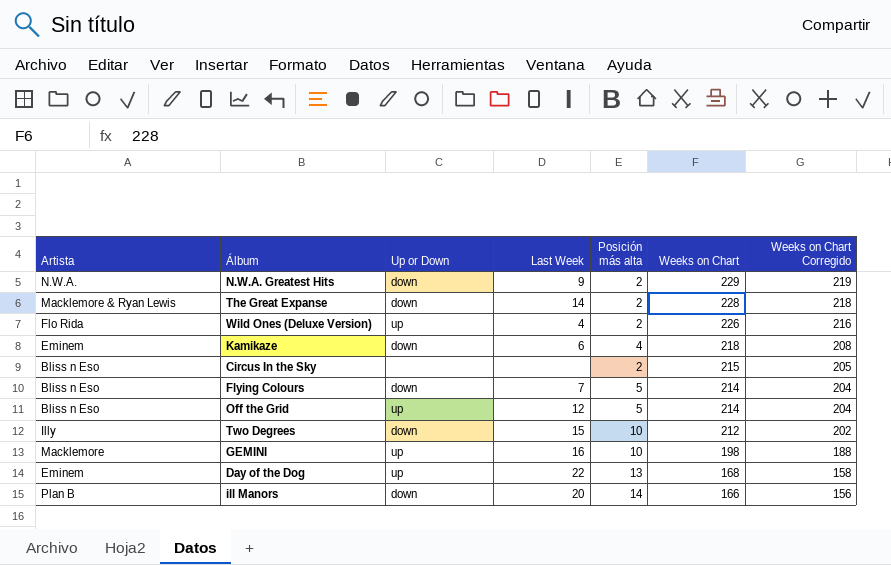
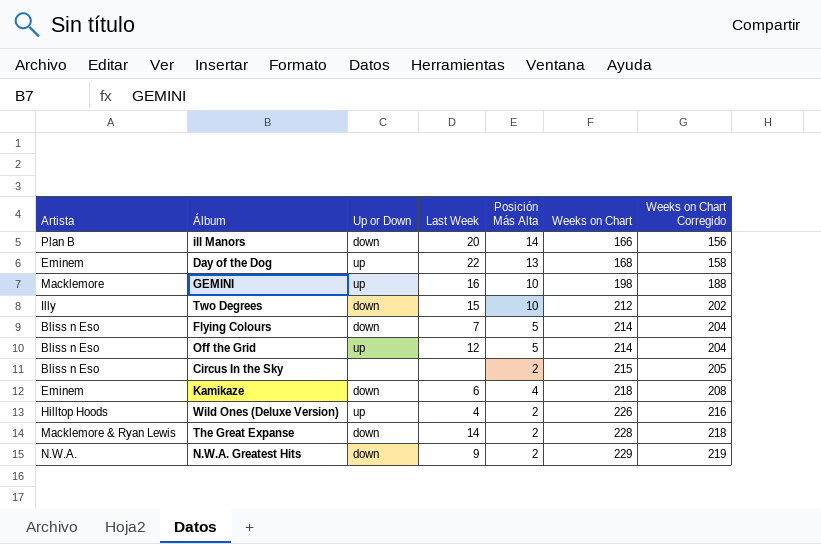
row order: Weeks on Chart descending -> Weeks on Chart ascending
column name: Posición más alta -> Posición Más Alta
Wild Ones (Deluxe Version) | Artista: Flo Rida -> Hilltop Hoods

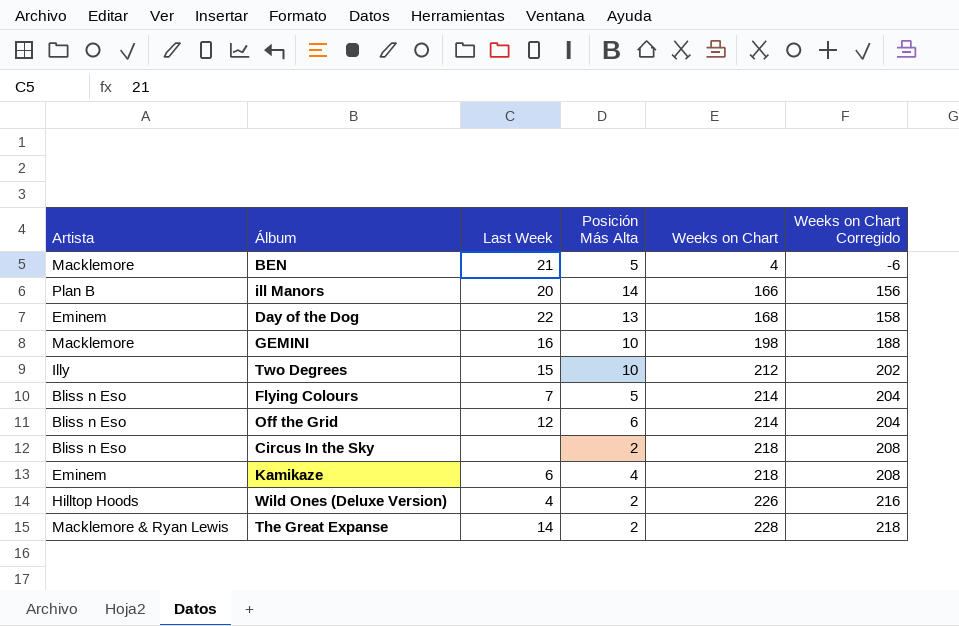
column Up or Down | position: 3 -> none
row N.W.A. Greatest Hits: N.W.A. | down | 9 | 2 | 229 | 219 -> none
row BEN: none -> Macklemore | 21 | 5 | 4 | -6
Off the Grid | Posición Más Alta: 5 -> 6
Circus In the Sky | Weeks on Chart: 215 -> 218
Circus In the Sky | Weeks on Chart Corregido: 205 -> 208

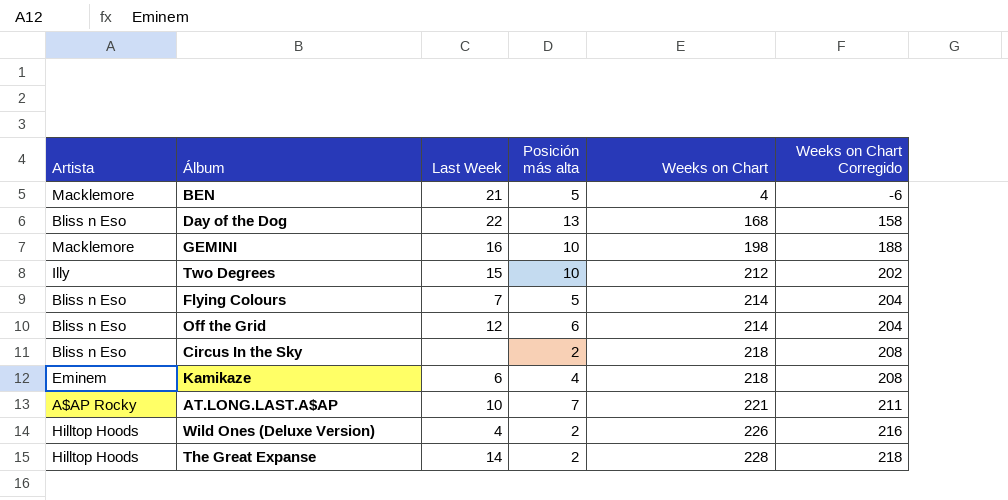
column name: Posición Más Alta -> Posición más alta
row ill Manors: Plan B | 20 | 14 | 166 | 156 -> none
Day of the Dog | Artista: Eminem -> Bliss n Eso
row AT.LONG.LAST.A$AP: none -> A$AP Rocky | 10 | 7 | 221 | 211
The Great Expanse | Artista: Macklemore & Ryan Lewis -> Hilltop Hoods

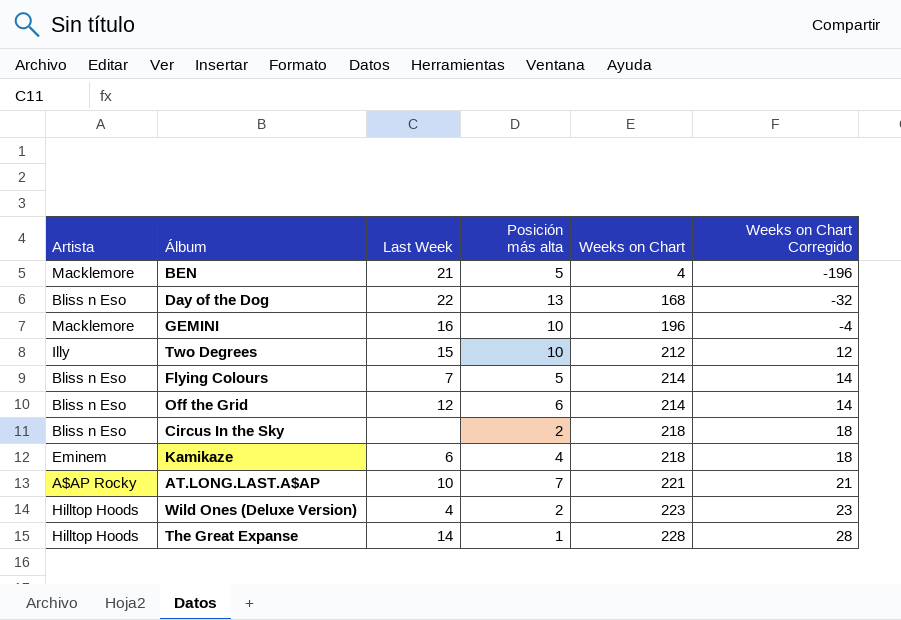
column Weeks on Chart Corregido | formula: [Weeks on Chart] - 10 -> [Weeks on Chart] - 200
GEMINI | Weeks on Chart: 198 -> 196
Wild Ones (Deluxe Version) | Weeks on Chart: 226 -> 223
The Great Expanse | Posición más alta: 2 -> 1

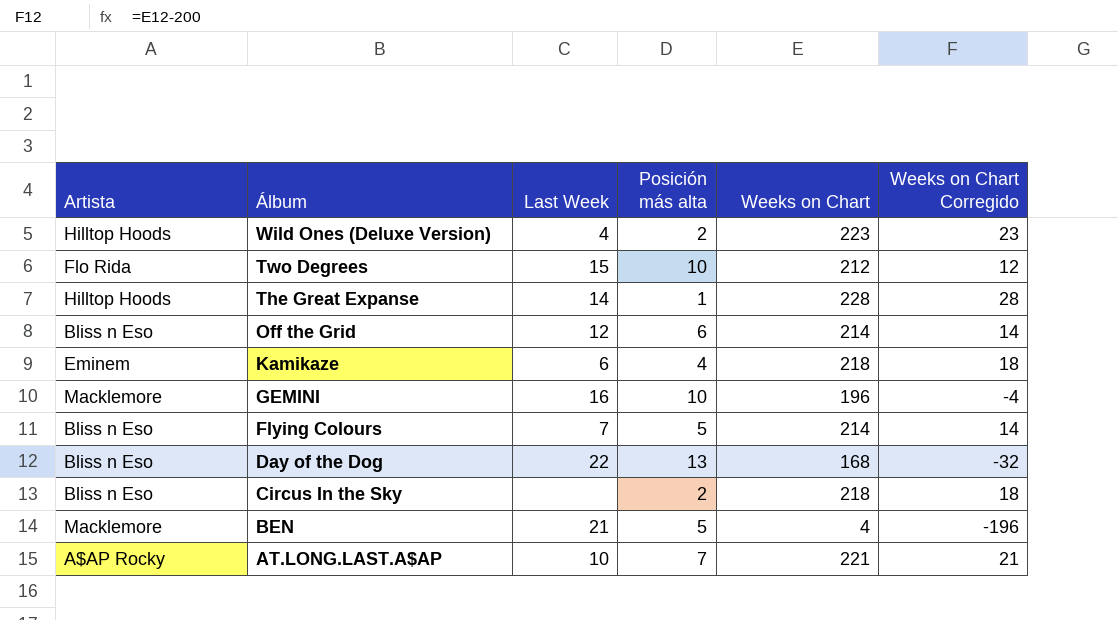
row order: Weeks on Chart ascending -> Álbum descending
Two Degrees | Artista: Illy -> Flo Rida

